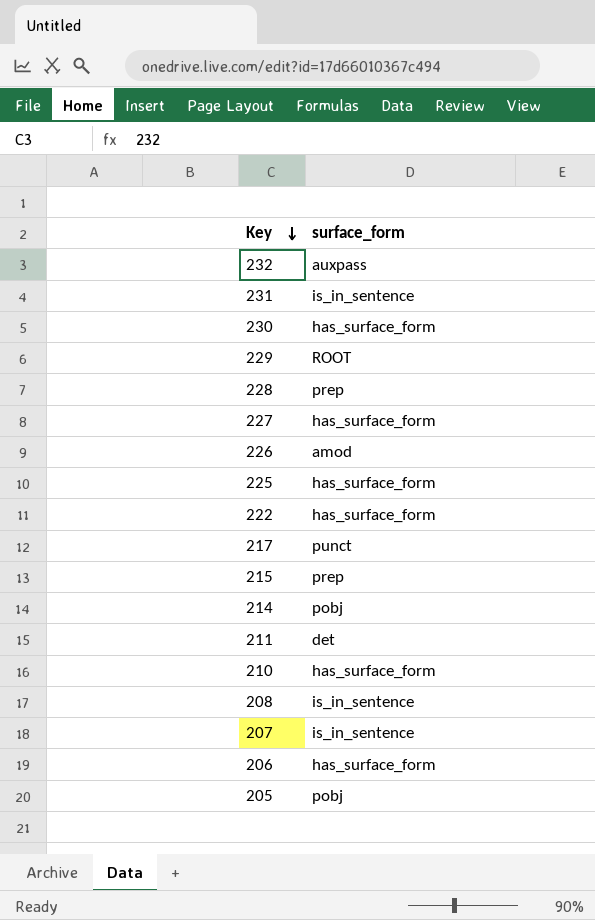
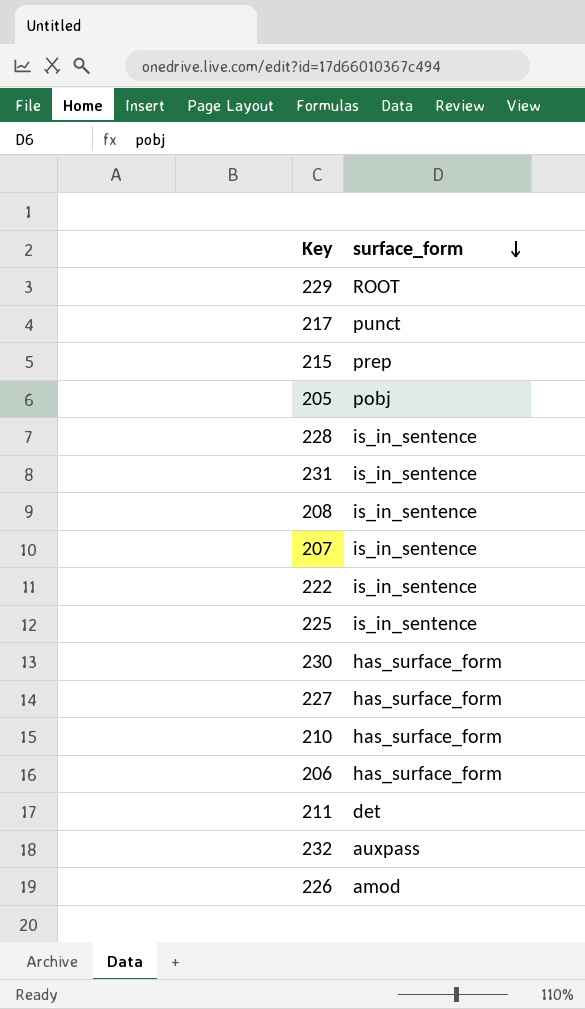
row order: Key descending -> surface_form descending
row 214: pobj -> none
228 | surface_form: prep -> is_in_sentence
222 | surface_form: has_surface_form -> is_in_sentence
225 | surface_form: has_surface_form -> is_in_sentence

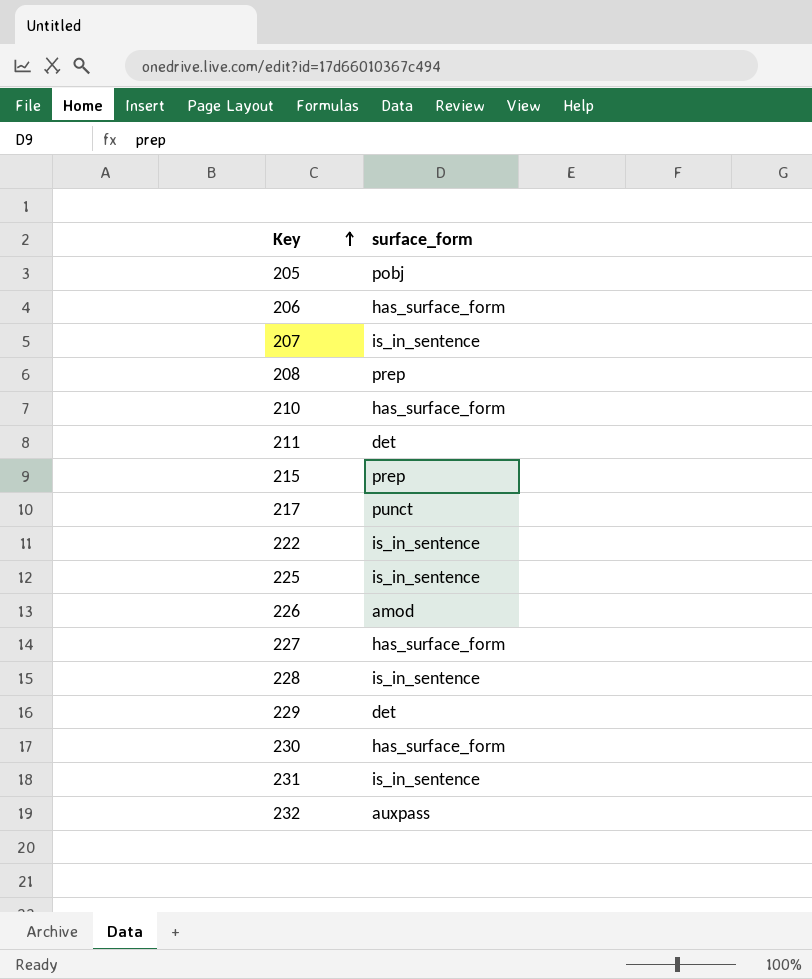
row order: surface_form descending -> Key ascending
208 | surface_form: is_in_sentence -> prep
229 | surface_form: ROOT -> det

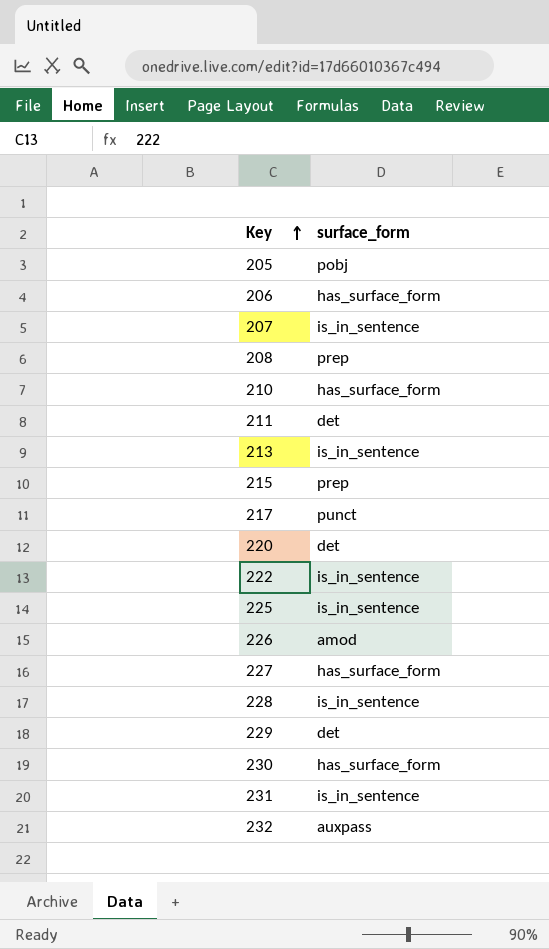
row 213: none -> is_in_sentence
row 220: none -> det

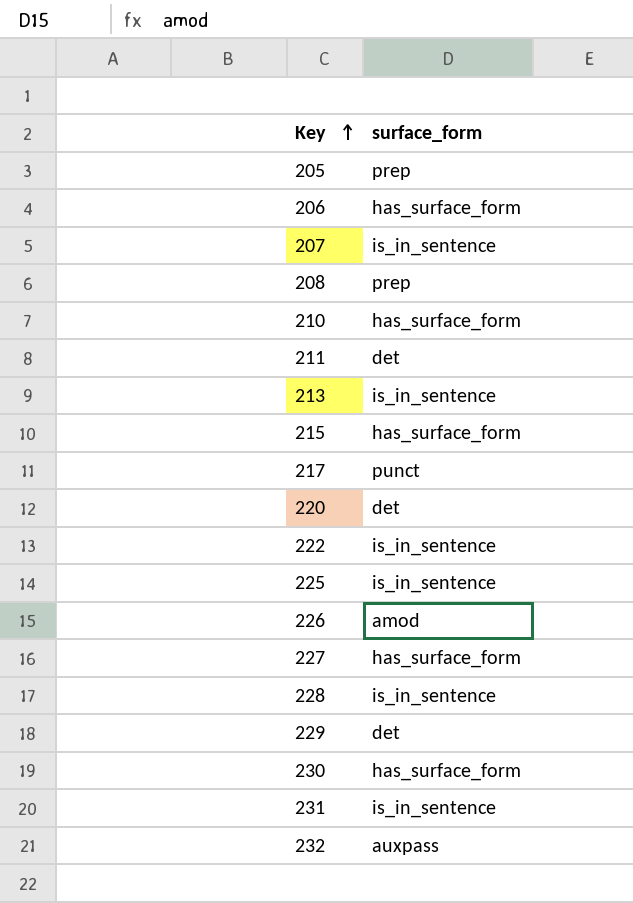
205 | surface_form: pobj -> prep
215 | surface_form: prep -> has_surface_form

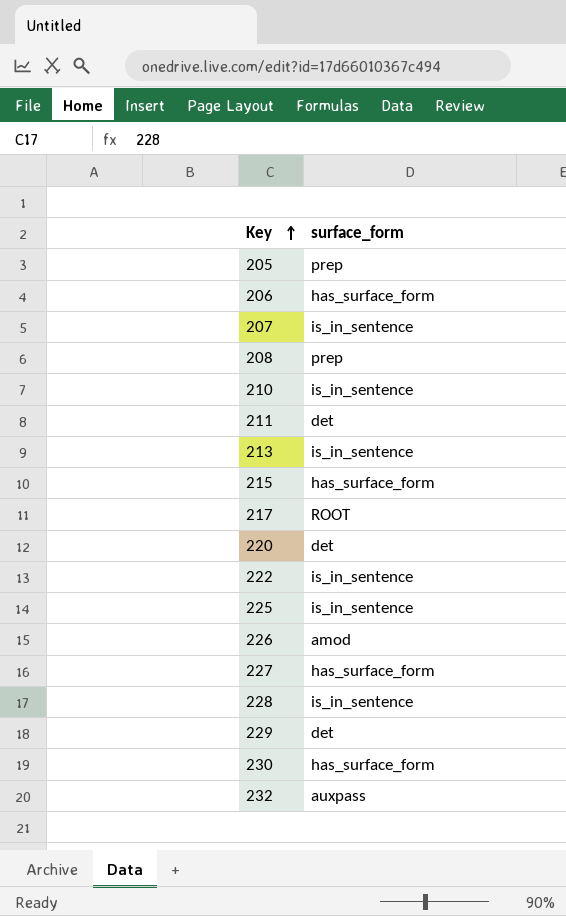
row 231: is_in_sentence -> none
210 | surface_form: has_surface_form -> is_in_sentence
217 | surface_form: punct -> ROOT

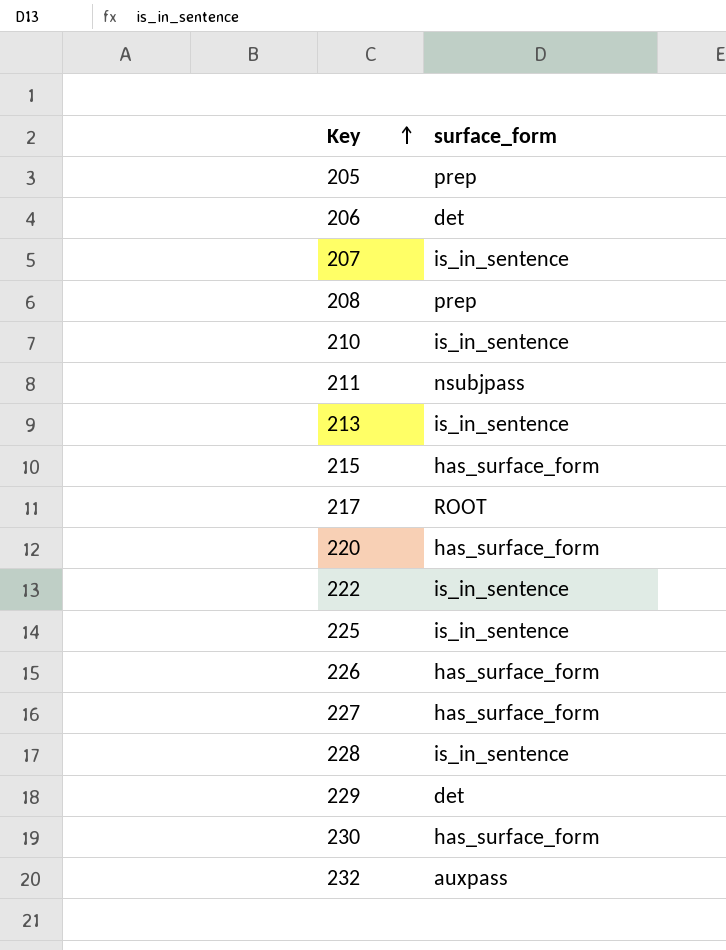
206 | surface_form: has_surface_form -> det
211 | surface_form: det -> nsubjpass
220 | surface_form: det -> has_surface_form
226 | surface_form: amod -> has_surface_form

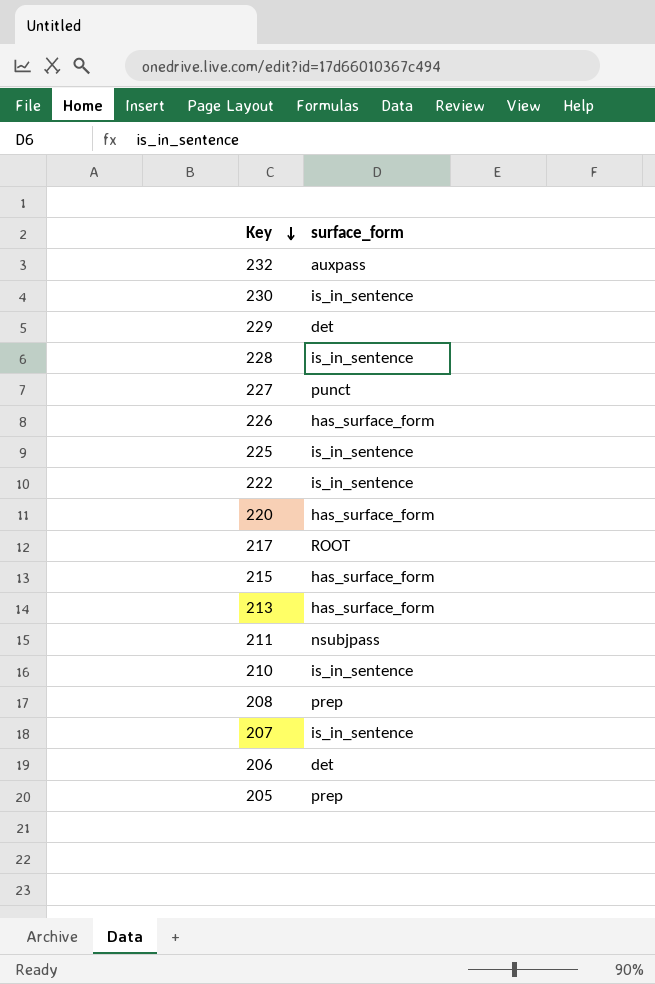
row order: Key ascending -> Key descending
230 | surface_form: has_surface_form -> is_in_sentence
227 | surface_form: has_surface_form -> punct
213 | surface_form: is_in_sentence -> has_surface_form

